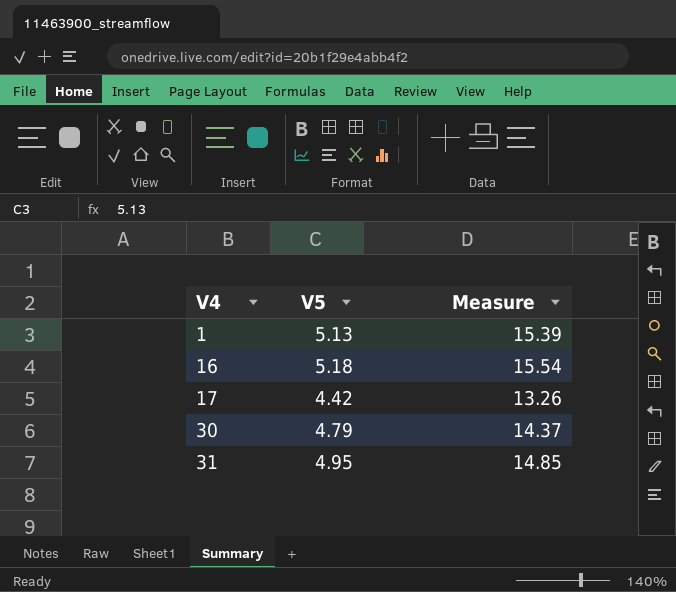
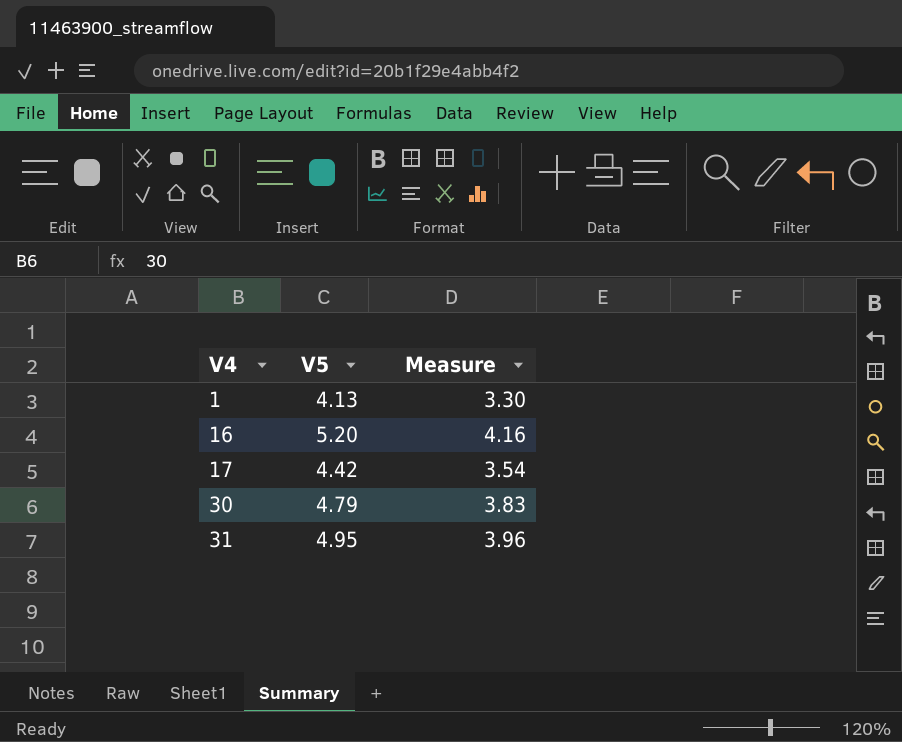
column Measure | formula: [V5] * 3 -> [V5] * 0.8
1 | V5: 5.13 -> 4.13
16 | V5: 5.18 -> 5.20

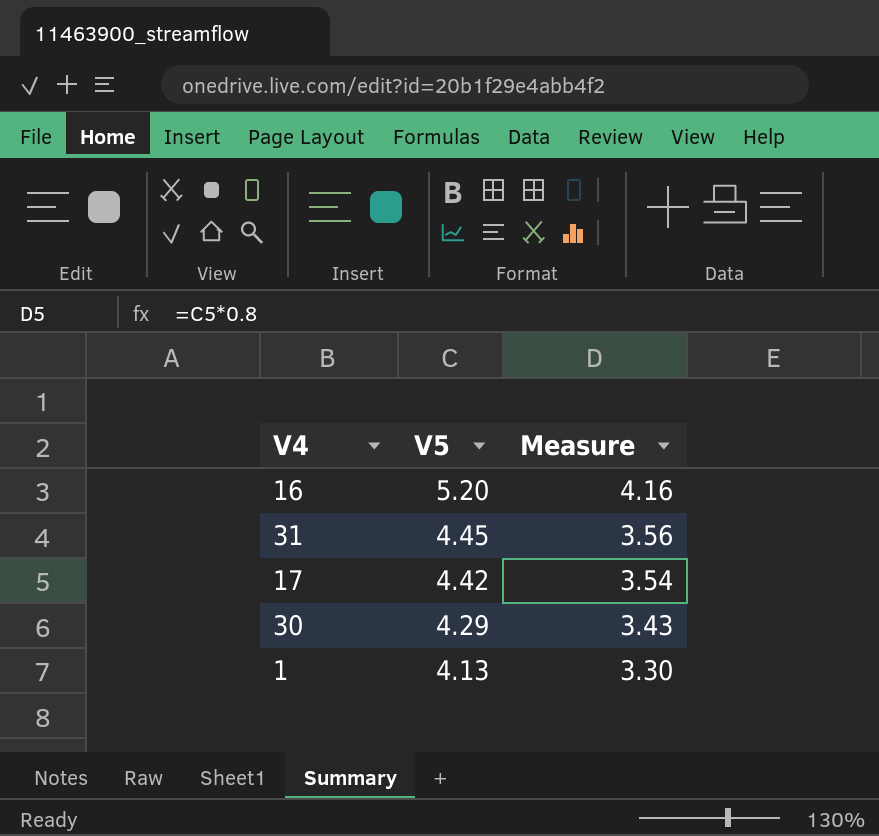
row order: V4 ascending -> V5 descending
31 | V5: 4.95 -> 4.45
31 | Measure: 3.96 -> 3.56
30 | V5: 4.79 -> 4.29
30 | Measure: 3.83 -> 3.43

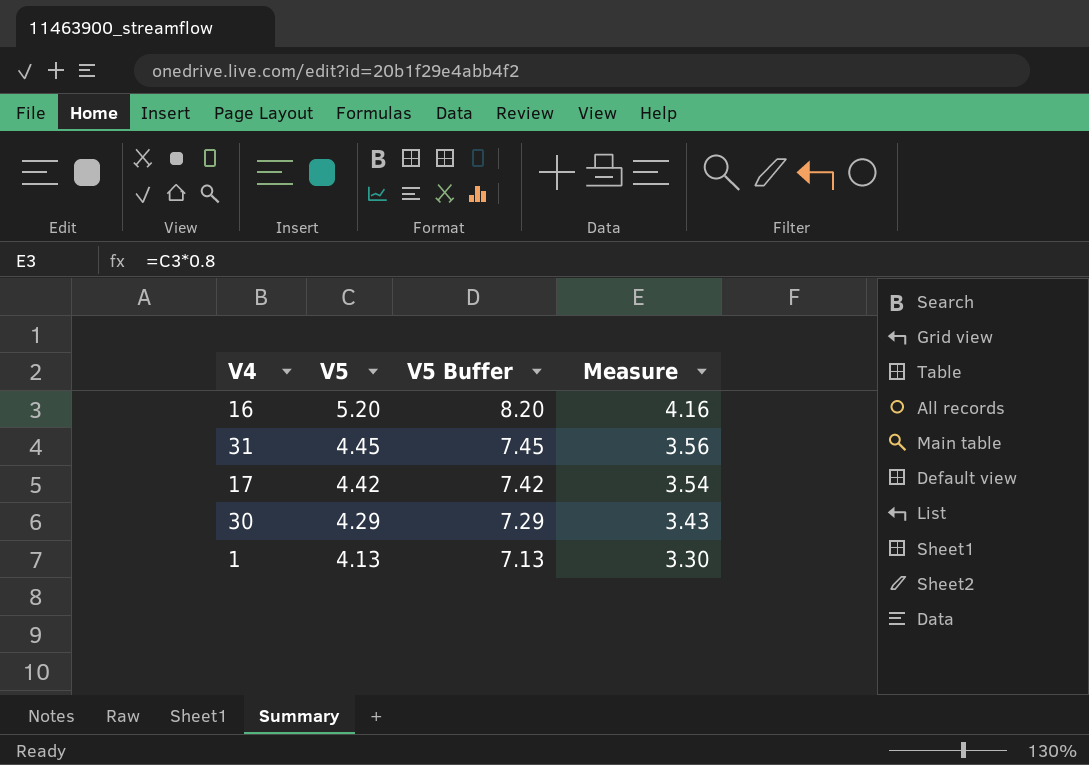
column V5 Buffer | formula: none -> [V5] + 3

